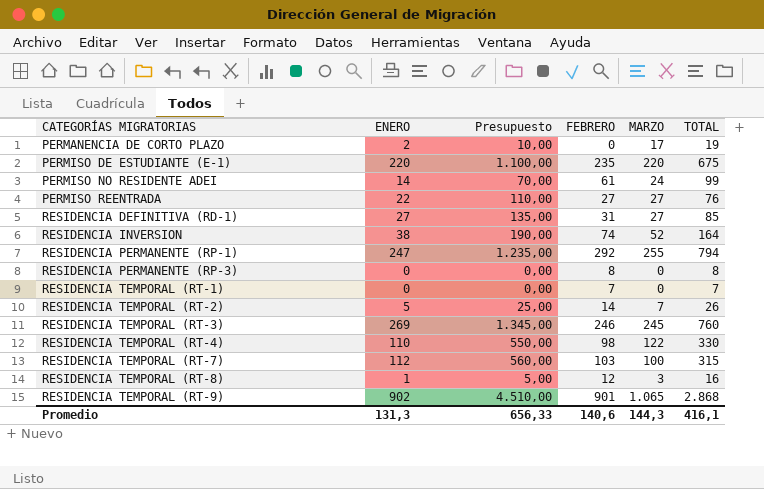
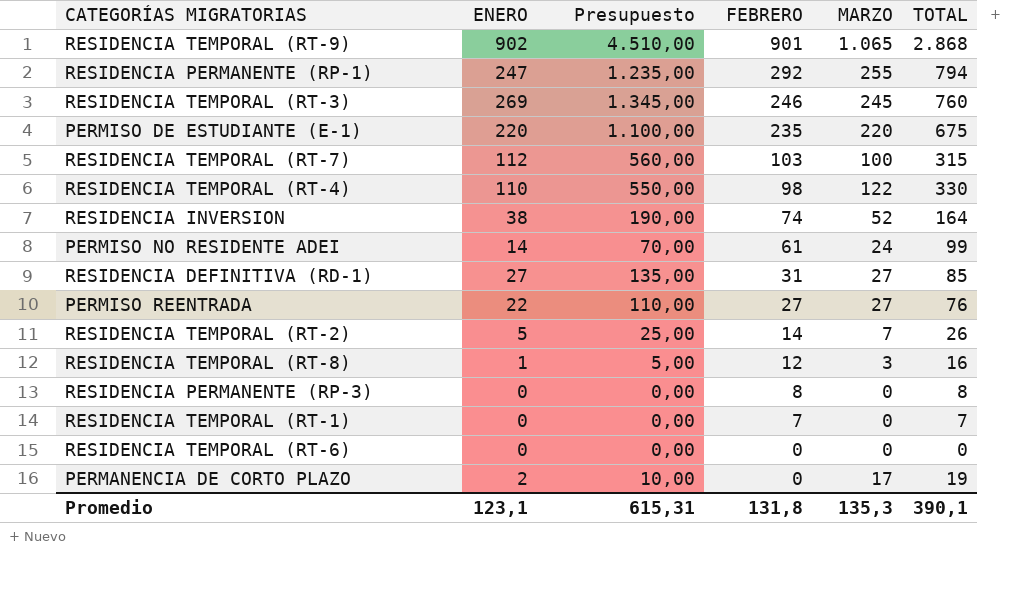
row order: CATEGORÍAS MIGRATORIAS ascending -> FEBRERO descending
row RESIDENCIA TEMPORAL (RT-6): none -> 0 | 0,00 | 0 | 0 | 0
Promedio | ENERO: 131,3 -> 123,1
Promedio | Presupuesto: 656,33 -> 615,31
Promedio | FEBRERO: 140,6 -> 131,8
Promedio | MARZO: 144,3 -> 135,3
Promedio | TOTAL: 416,1 -> 390,1

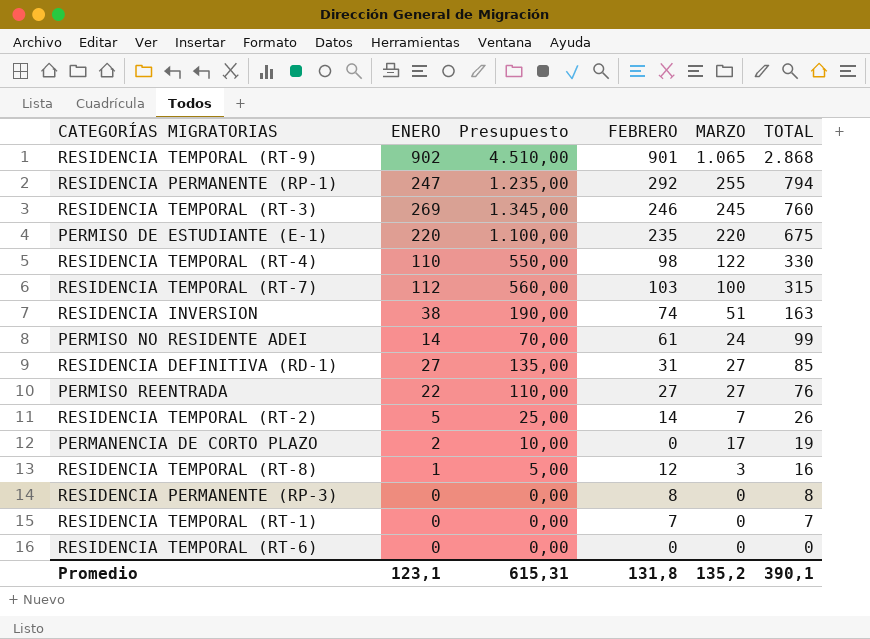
row order: FEBRERO descending -> TOTAL descending
RESIDENCIA INVERSION | MARZO: 52 -> 51
RESIDENCIA INVERSION | TOTAL: 164 -> 163
Promedio | MARZO: 135,3 -> 135,2

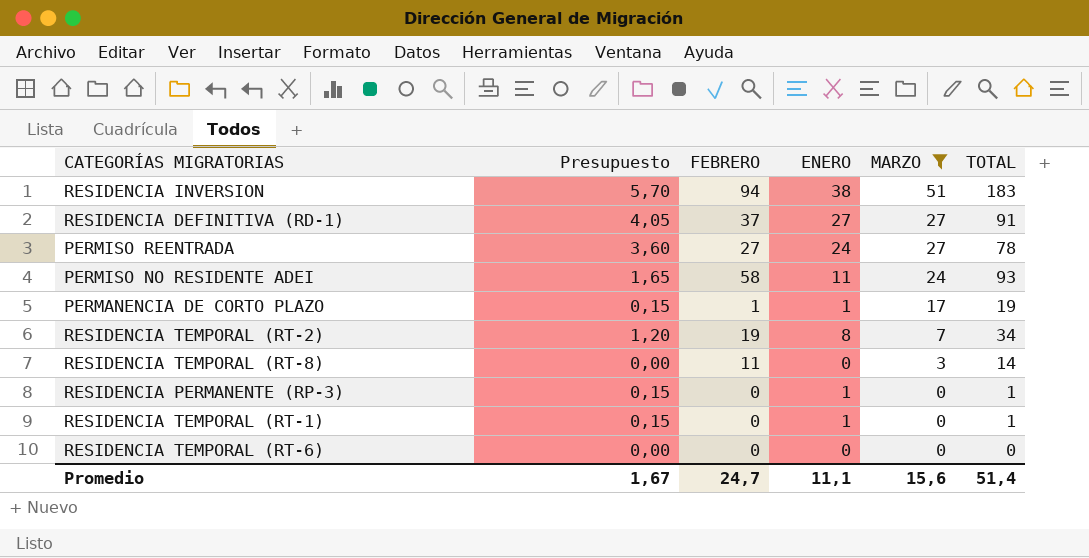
filter: none -> MARZO <= 51
row order: TOTAL descending -> MARZO descending
column Presupuesto | formula: [ENERO] * 5 -> [ENERO] * 0,15
column ENERO | position: 2 -> 4
RESIDENCIA INVERSION | FEBRERO: 74 -> 94
RESIDENCIA INVERSION | TOTAL: 163 -> 183
RESIDENCIA DEFINITIVA (RD-1) | FEBRERO: 31 -> 37
RESIDENCIA DEFINITIVA (RD-1) | TOTAL: 85 -> 91
PERMISO REENTRADA | ENERO: 22 -> 24
PERMISO REENTRADA | TOTAL: 76 -> 78
PERMISO NO RESIDENTE ADEI | FEBRERO: 61 -> 58
PERMISO NO RESIDENTE ADEI | ENERO: 14 -> 11
PERMISO NO RESIDENTE ADEI | TOTAL: 99 -> 93
PERMANENCIA DE CORTO PLAZO | FEBRERO: 0 -> 1
PERMANENCIA DE CORTO PLAZO | ENERO: 2 -> 1
RESIDENCIA TEMPORAL (RT-2) | FEBRERO: 14 -> 19
RESIDENCIA TEMPORAL (RT-2) | ENERO: 5 -> 8
RESIDENCIA TEMPORAL (RT-2) | TOTAL: 26 -> 34
RESIDENCIA TEMPORAL (RT-8) | FEBRERO: 12 -> 11
RESIDENCIA TEMPORAL (RT-8) | ENERO: 1 -> 0
RESIDENCIA TEMPORAL (RT-8) | TOTAL: 16 -> 14
RESIDENCIA PERMANENTE (RP-3) | FEBRERO: 8 -> 0
RESIDENCIA PERMANENTE (RP-3) | ENERO: 0 -> 1
RESIDENCIA PERMANENTE (RP-3) | TOTAL: 8 -> 1
RESIDENCIA TEMPORAL (RT-1) | FEBRERO: 7 -> 0
RESIDENCIA TEMPORAL (RT-1) | ENERO: 0 -> 1
RESIDENCIA TEMPORAL (RT-1) | TOTAL: 7 -> 1
Promedio | Presupuesto: 615,31 -> 1,67
Promedio | FEBRERO: 131,8 -> 24,7
Promedio | ENERO: 123,1 -> 11,1
Promedio | MARZO: 135,2 -> 15,6
Promedio | TOTAL: 390,1 -> 51,4

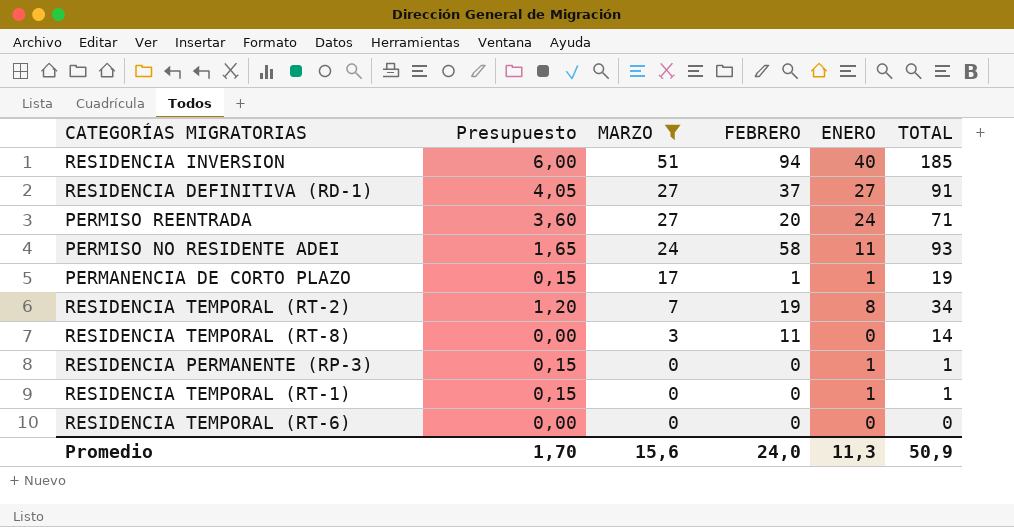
column MARZO | position: 5 -> 3
RESIDENCIA INVERSION | Presupuesto: 5,70 -> 6,00
RESIDENCIA INVERSION | ENERO: 38 -> 40
RESIDENCIA INVERSION | TOTAL: 183 -> 185
PERMISO REENTRADA | FEBRERO: 27 -> 20
PERMISO REENTRADA | TOTAL: 78 -> 71
Promedio | Presupuesto: 1,67 -> 1,70
Promedio | FEBRERO: 24,7 -> 24,0
Promedio | ENERO: 11,1 -> 11,3
Promedio | TOTAL: 51,4 -> 50,9

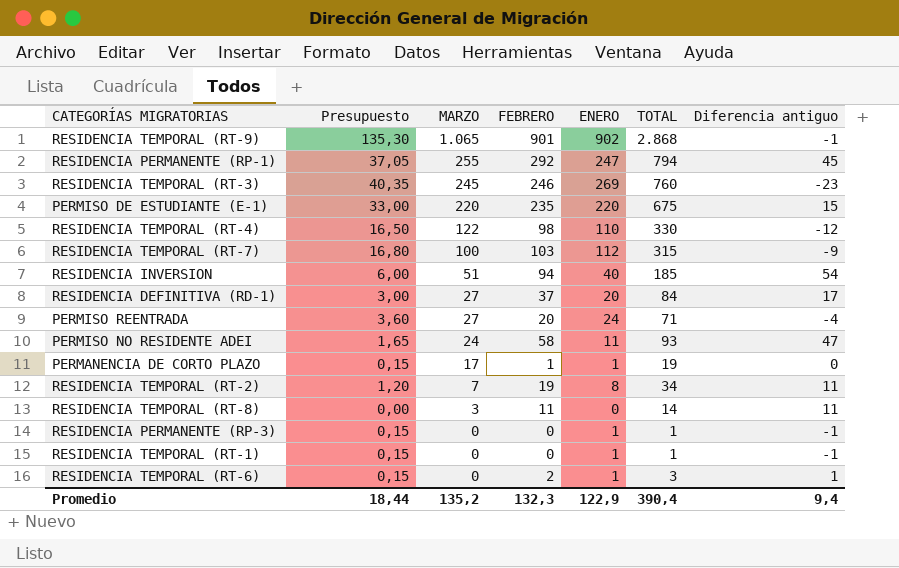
filter: MARZO <= 51 -> none
column Diferencia antiguo | formula: none -> [FEBRERO] - [ENERO]
RESIDENCIA DEFINITIVA (RD-1) | Presupuesto: 4,05 -> 3,00
RESIDENCIA DEFINITIVA (RD-1) | ENERO: 27 -> 20
RESIDENCIA DEFINITIVA (RD-1) | TOTAL: 91 -> 84
RESIDENCIA TEMPORAL (RT-6) | Presupuesto: 0,00 -> 0,15
RESIDENCIA TEMPORAL (RT-6) | FEBRERO: 0 -> 2
RESIDENCIA TEMPORAL (RT-6) | ENERO: 0 -> 1
RESIDENCIA TEMPORAL (RT-6) | TOTAL: 0 -> 3
Promedio | Presupuesto: 1,70 -> 18,44
Promedio | MARZO: 15,6 -> 135,2
Promedio | FEBRERO: 24,0 -> 132,3
Promedio | ENERO: 11,3 -> 122,9
Promedio | TOTAL: 50,9 -> 390,4

